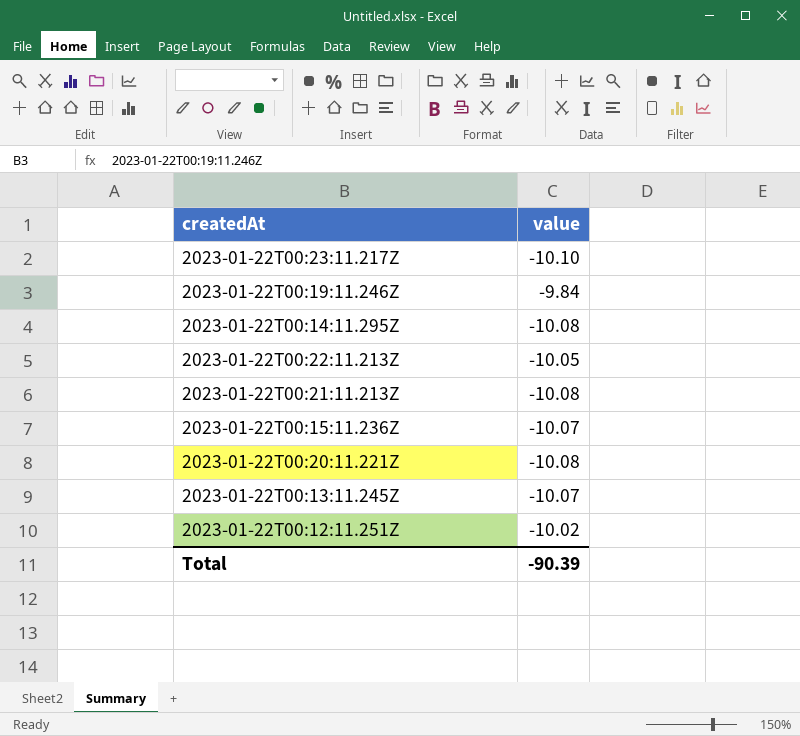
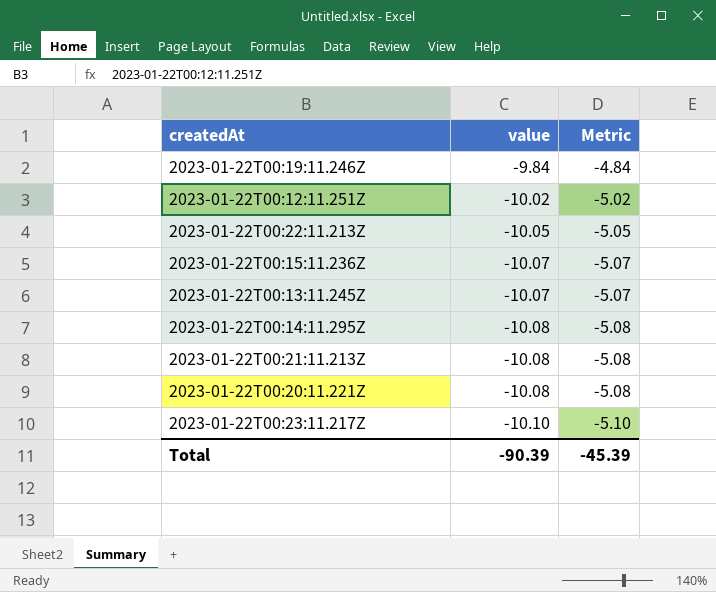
row order: none -> value descending
column Metric | formula: none -> [value] + 5

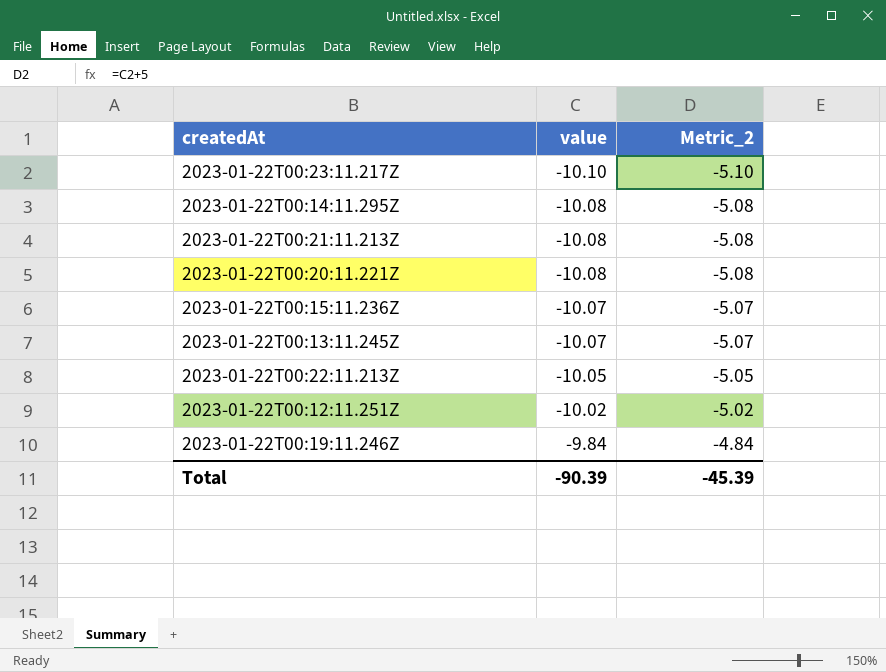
row order: value descending -> value ascending
column name: Metric -> Metric_2

